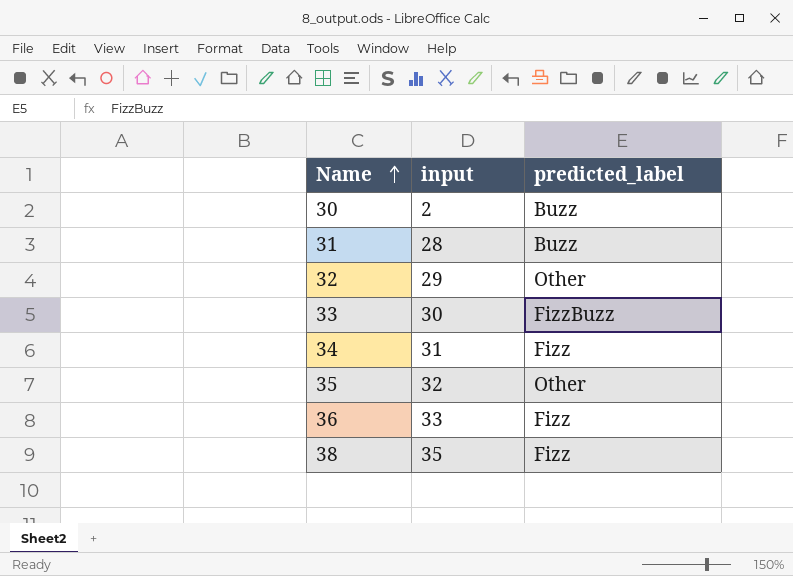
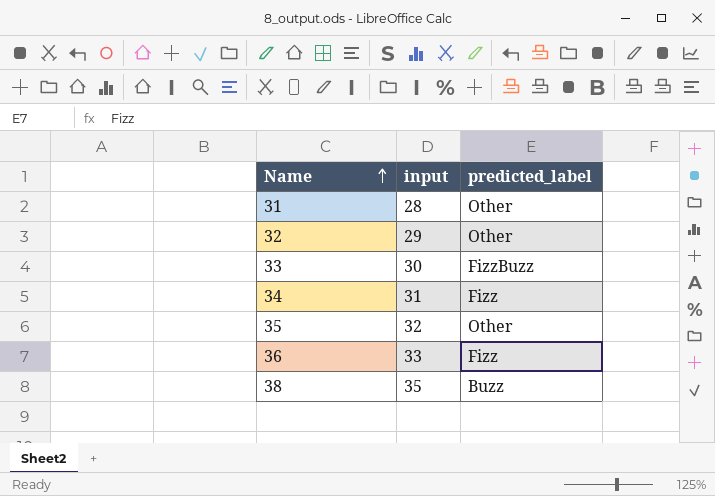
row 30: 2 | Buzz -> none
31 | predicted_label: Buzz -> Other
38 | predicted_label: Fizz -> Buzz

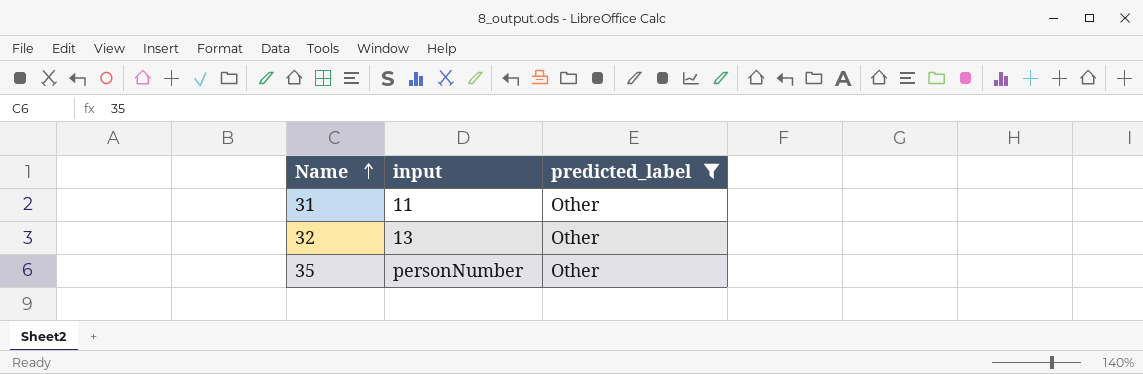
filter: none -> predicted_label = Other
31 | input: 28 -> 11
32 | input: 29 -> 13
35 | input: 32 -> personNumber

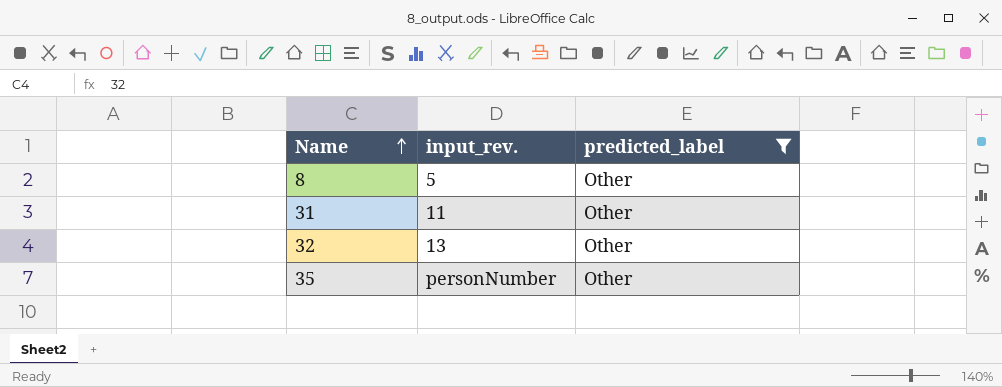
column name: input -> input_rev.
row 8: none -> 5 | Other

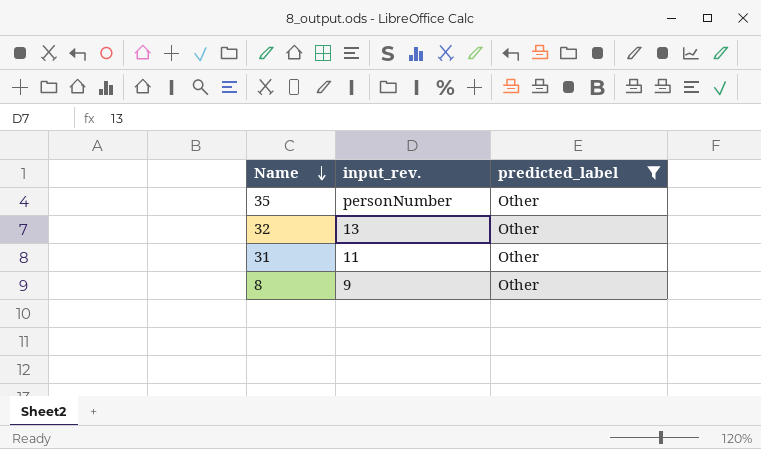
row order: Name ascending -> Name descending
8 | input_rev.: 5 -> 9

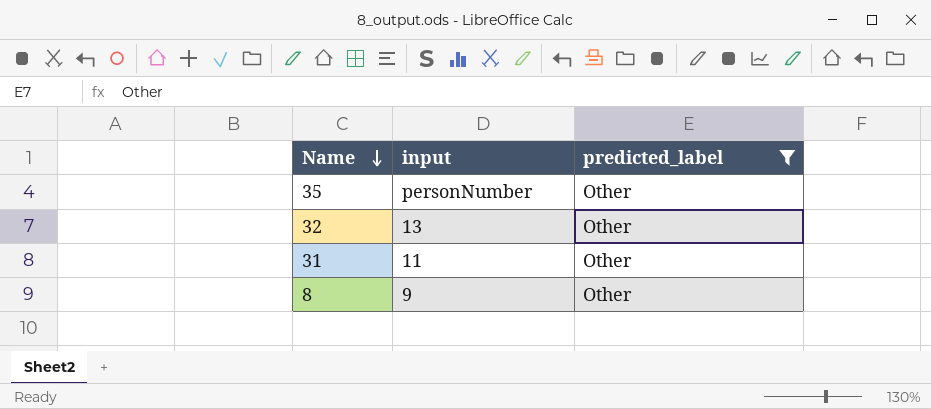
column name: input_rev. -> input

